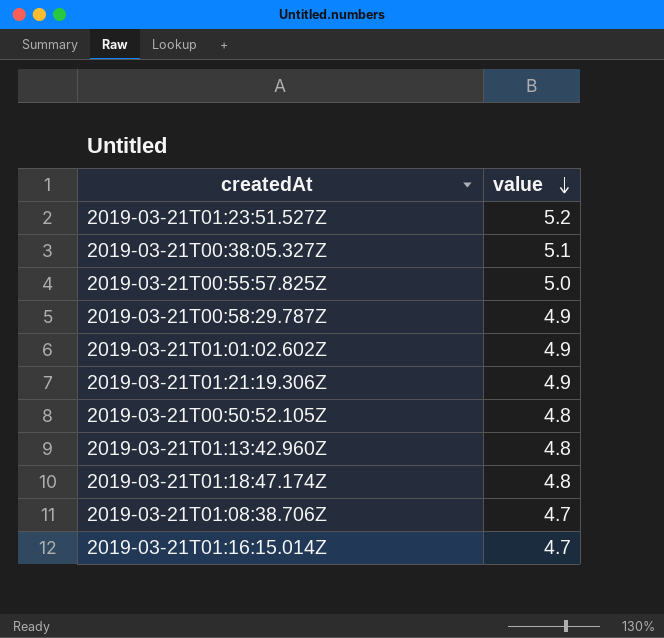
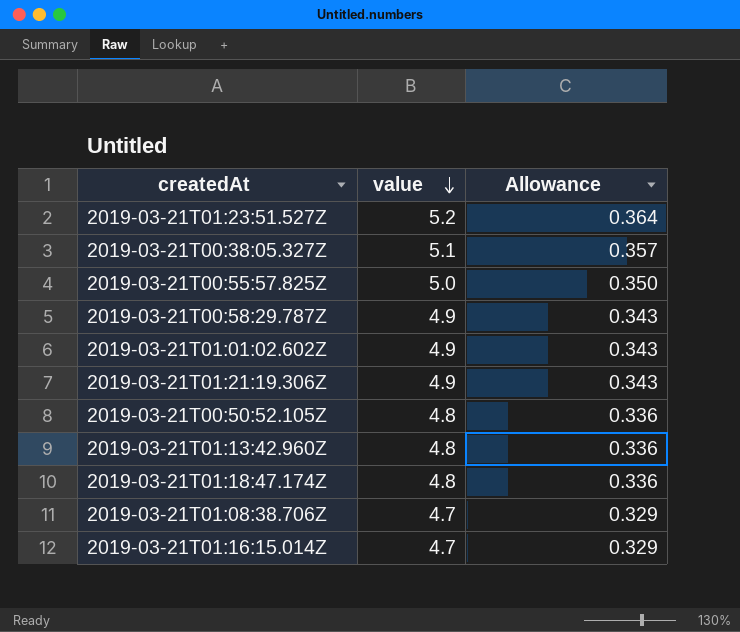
column Allowance | formula: none -> [value] * 0.07

